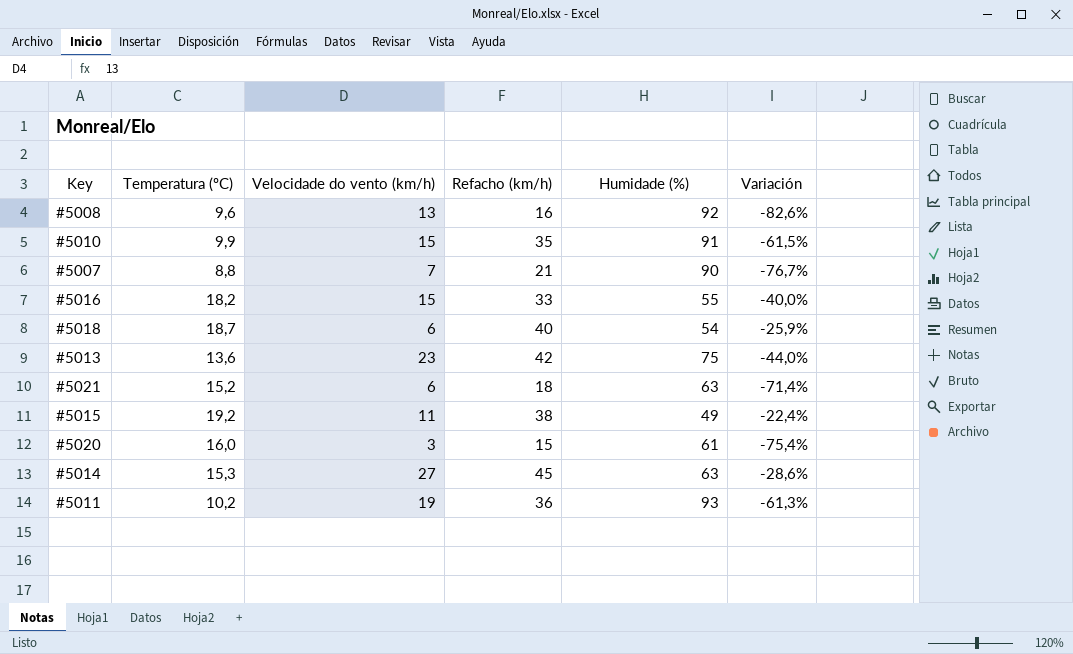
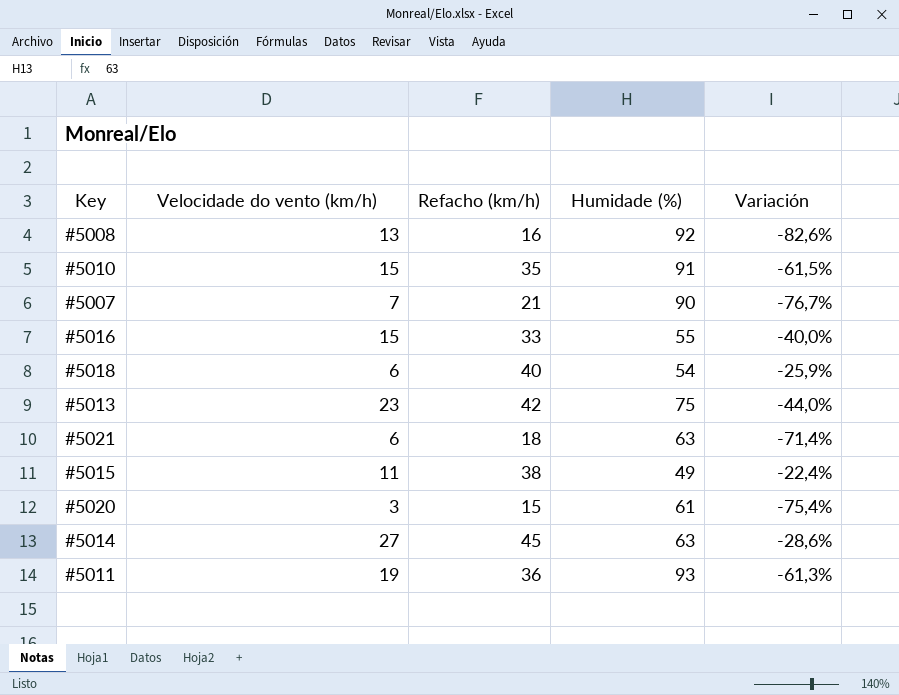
column Temperatura (ºC) | position: 2 -> none

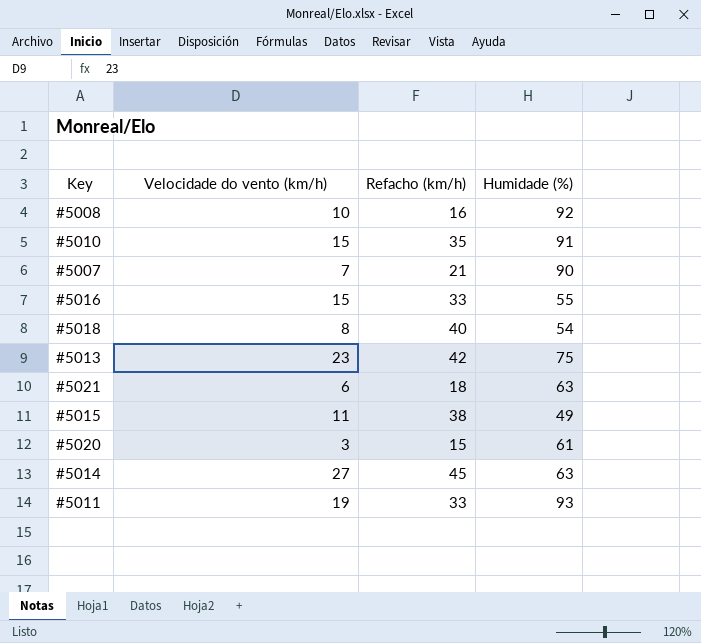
column Variación | formula: ([Refacho (km/h)] - [Humidade (%)]) / [Humidade (%)] -> none
#5008 | Velocidade do vento (km/h): 13 -> 10
#5018 | Velocidade do vento (km/h): 6 -> 8
#5011 | Refacho (km/h): 36 -> 33

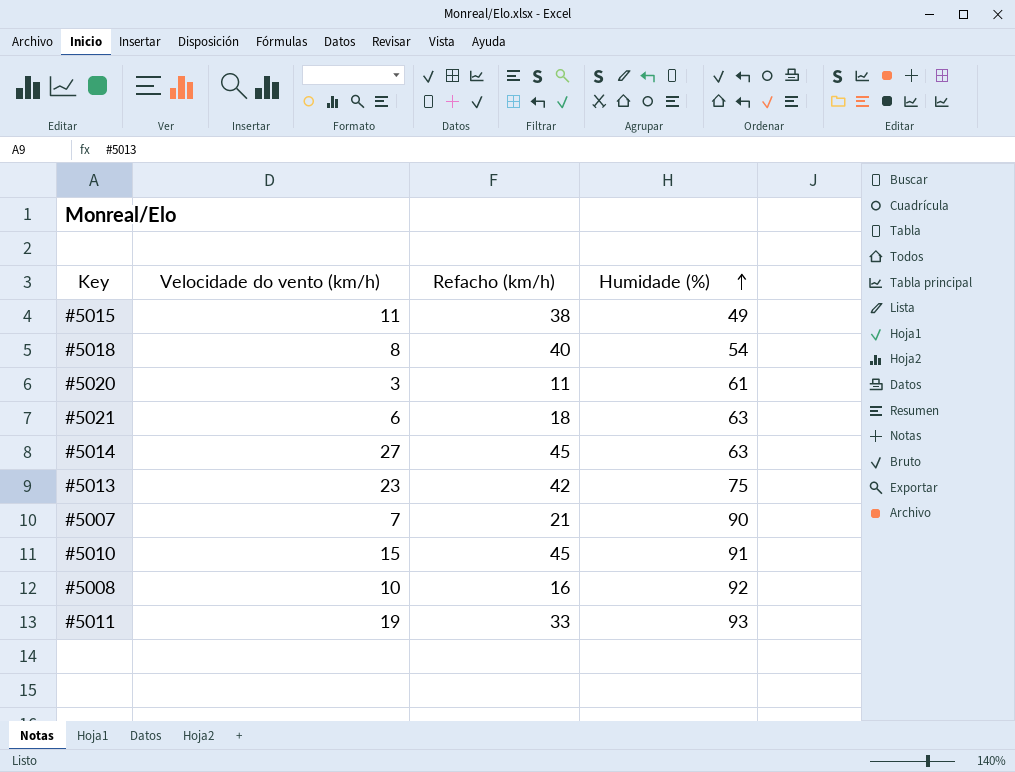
row order: none -> Humidade (%) ascending
row #5016: 15 | 33 | 55 -> none
#5020 | Refacho (km/h): 15 -> 11
#5010 | Refacho (km/h): 35 -> 45

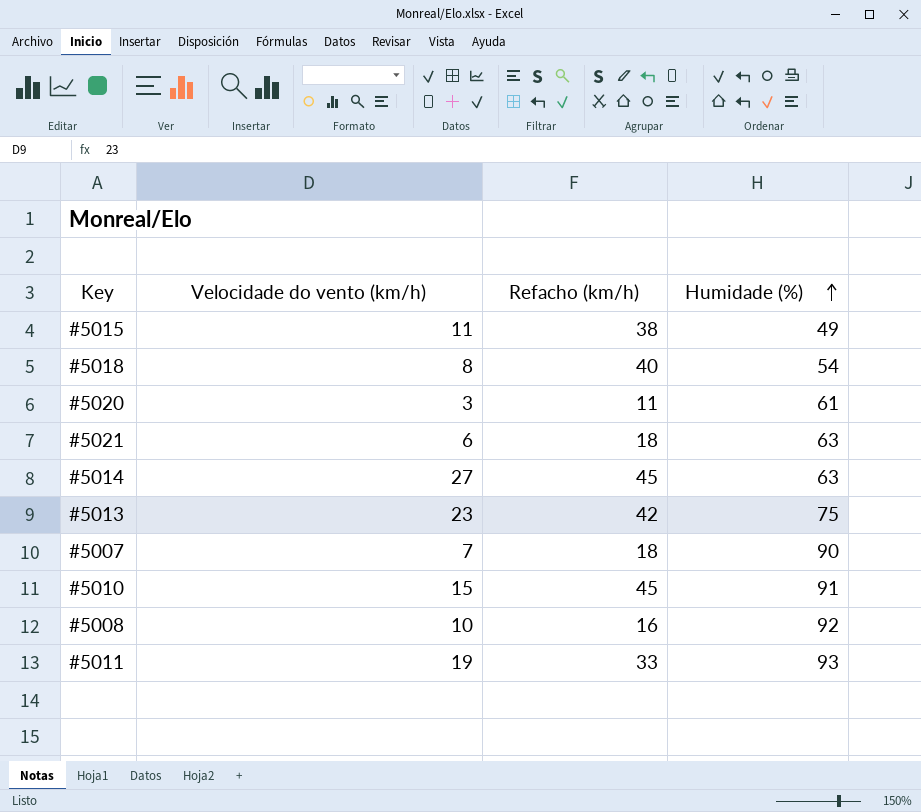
#5007 | Refacho (km/h): 21 -> 18

